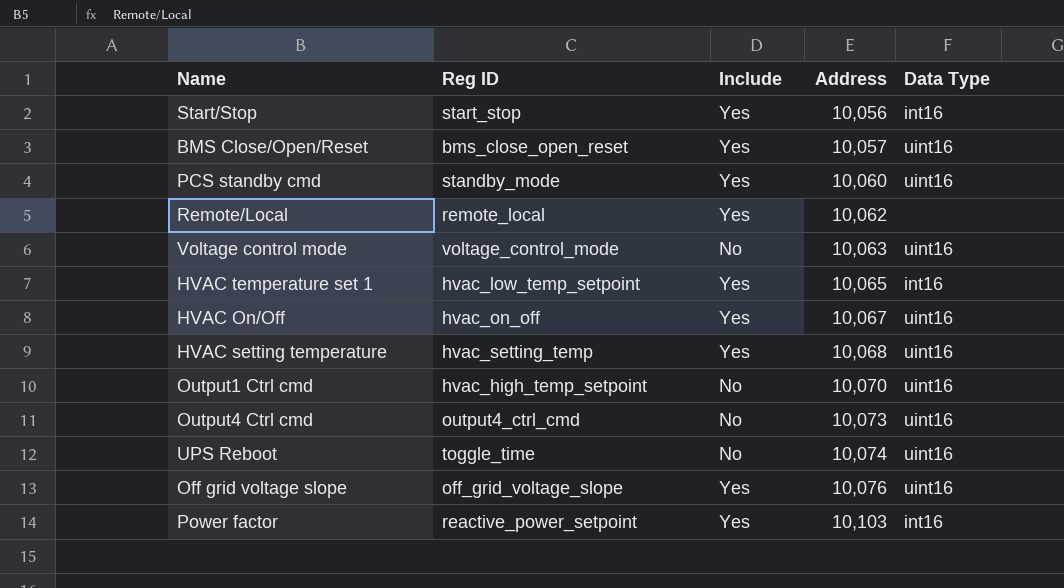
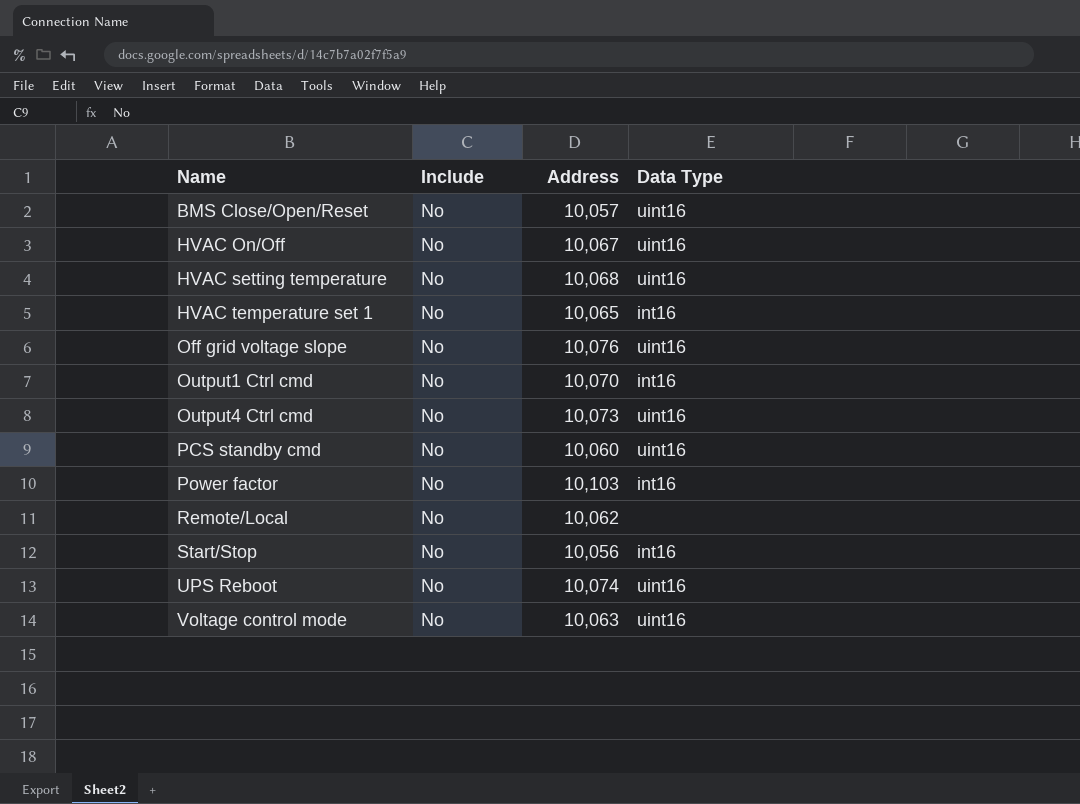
row order: Address ascending -> Name ascending
column Reg ID | position: 2 -> none
BMS Close/Open/Reset | Include: Yes -> No
HVAC On/Off | Include: Yes -> No
HVAC setting temperature | Include: Yes -> No
HVAC temperature set 1 | Include: Yes -> No
Off grid voltage slope | Include: Yes -> No
Output1 Ctrl cmd | Data Type: uint16 -> int16
PCS standby cmd | Include: Yes -> No
Power factor | Include: Yes -> No
Remote/Local | Include: Yes -> No
Start/Stop | Include: Yes -> No

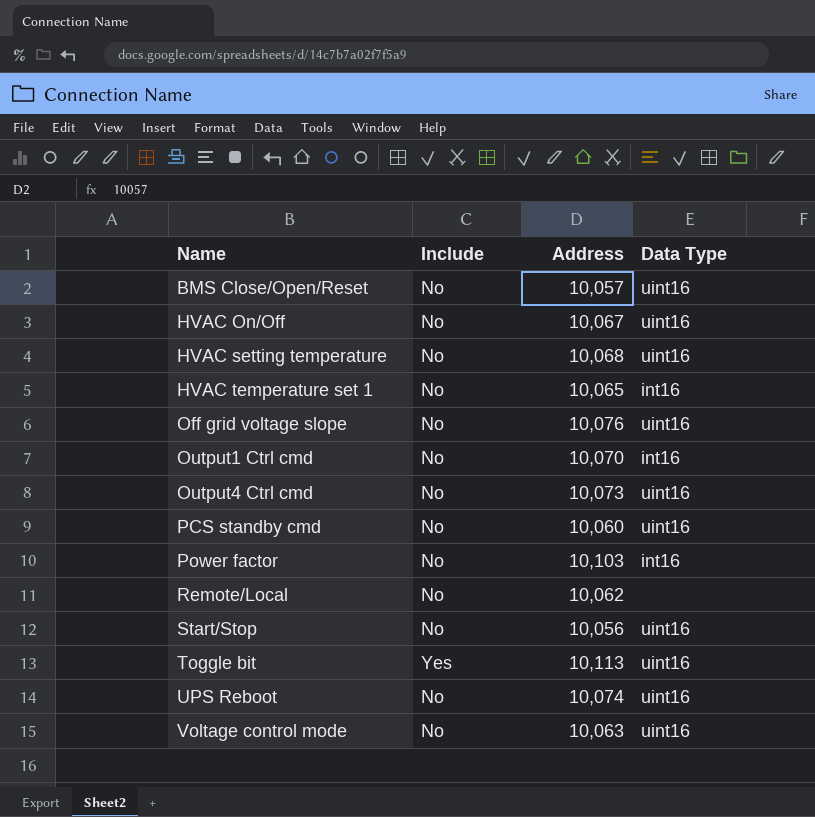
Start/Stop | Data Type: int16 -> uint16
row Toggle bit: none -> Yes | 10,113 | uint16

